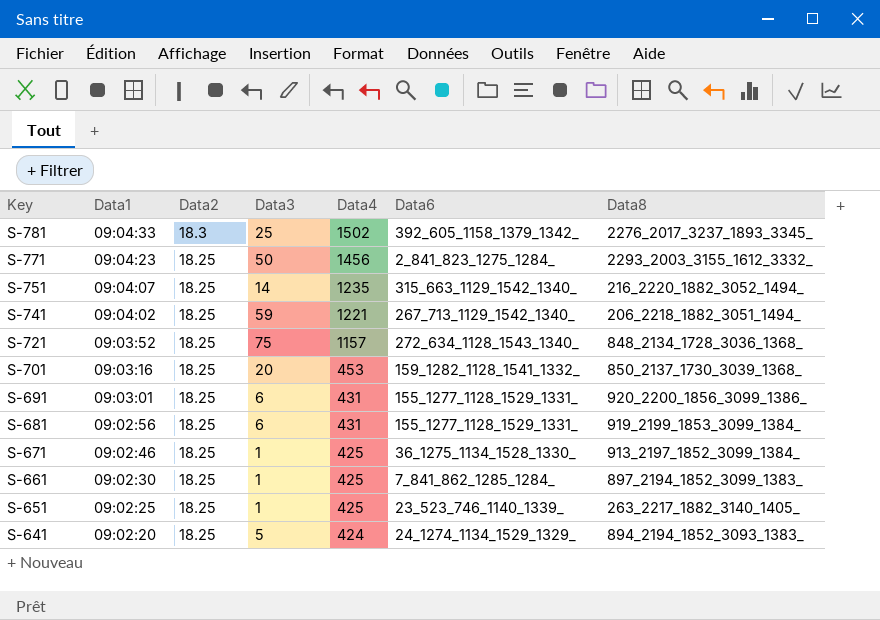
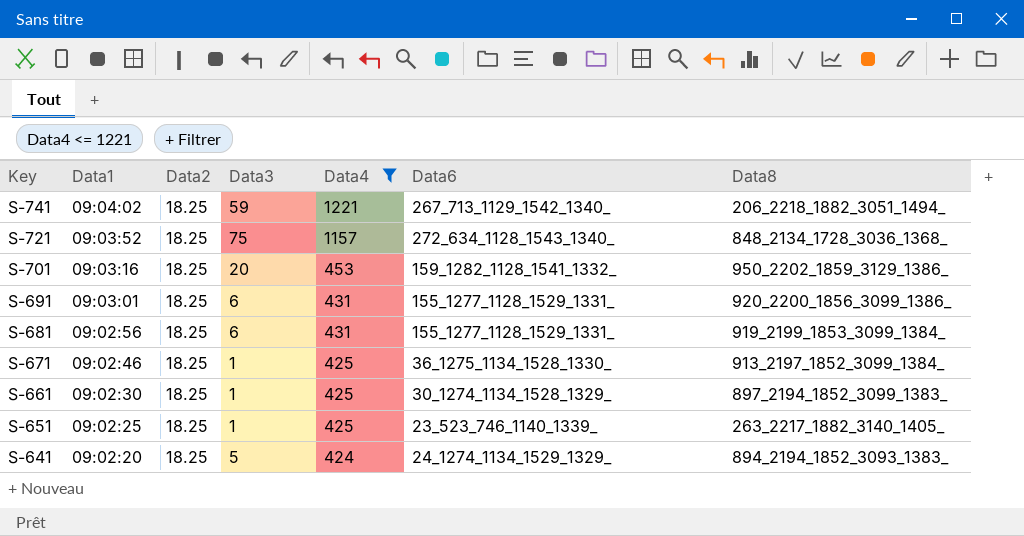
filter: none -> Data4 <= 1221
S-701 | Data8: 850_2137_1730_3039_1368_ -> 950_2202_1859_3129_1386_
S-661 | Data6: 7_841_862_1285_1284_ -> 30_1274_1134_1528_1329_

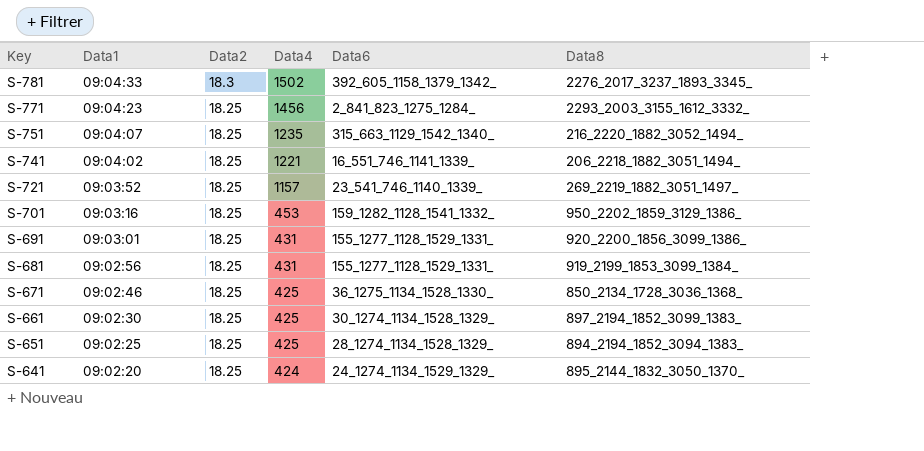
filter: Data4 <= 1221 -> none
column Data3 | position: 4 -> none
S-741 | Data6: 267_713_1129_1542_1340_ -> 16_551_746_1141_1339_
S-721 | Data6: 272_634_1128_1543_1340_ -> 23_541_746_1140_1339_
S-721 | Data8: 848_2134_1728_3036_1368_ -> 269_2219_1882_3051_1497_
S-671 | Data8: 913_2197_1852_3099_1384_ -> 850_2134_1728_3036_1368_
S-651 | Data6: 23_523_746_1140_1339_ -> 28_1274_1134_1528_1329_
S-651 | Data8: 263_2217_1882_3140_1405_ -> 894_2194_1852_3094_1383_
S-641 | Data8: 894_2194_1852_3093_1383_ -> 895_2144_1832_3050_1370_

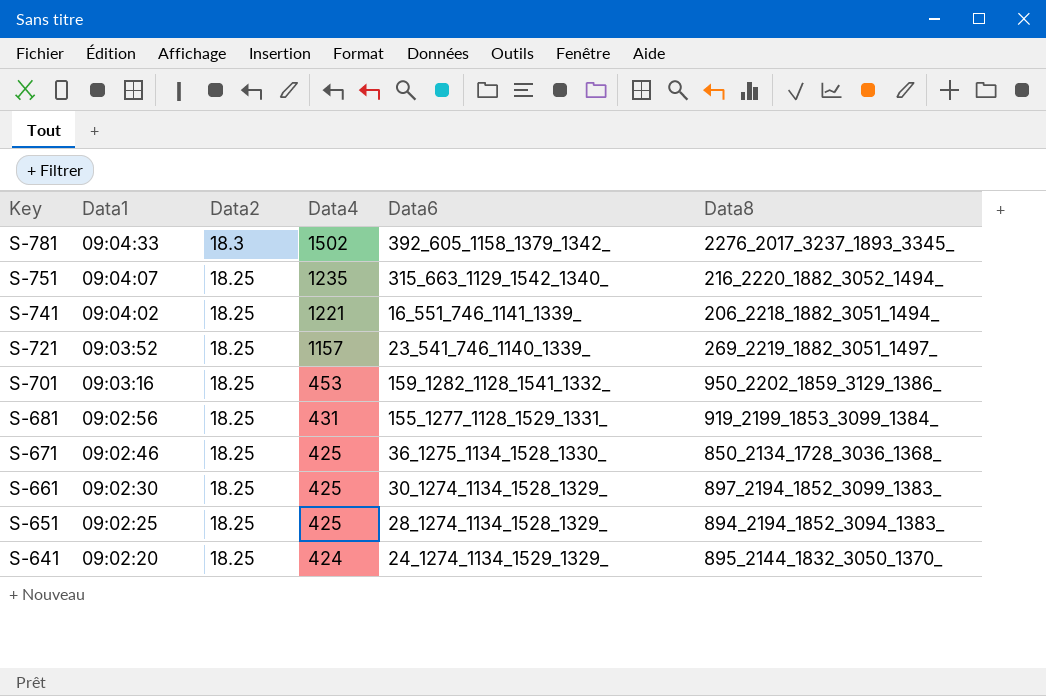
row S-771: 09:04:23 | 18.25 | 1456 | 2_841_823_1275_1284_ | 2293_2003_3155_1612_3332_ -> none
row S-691: 09:03:01 | 18.25 | 431 | 155_1277_1128_1529_1331_ | 920_2200_1856_3099_1386_ -> none

